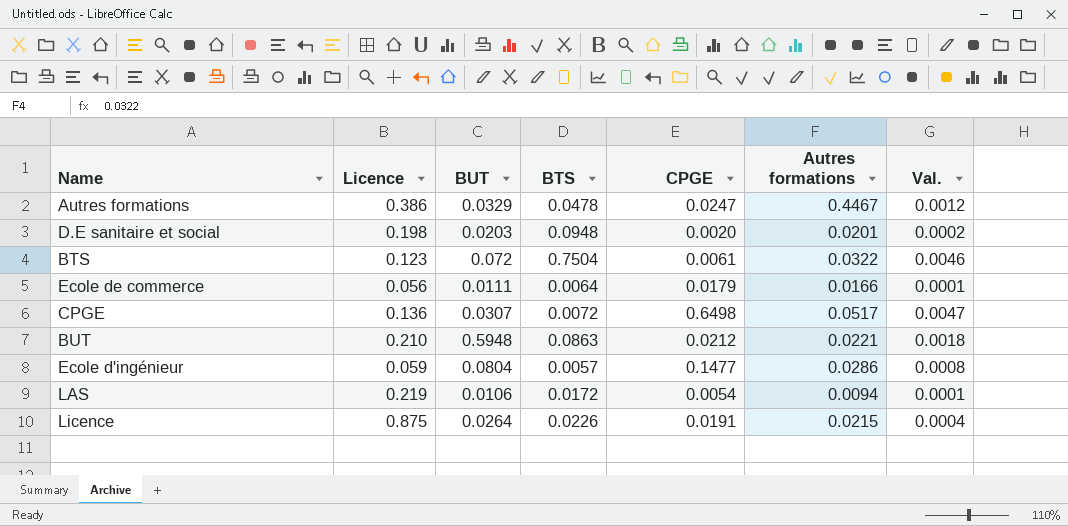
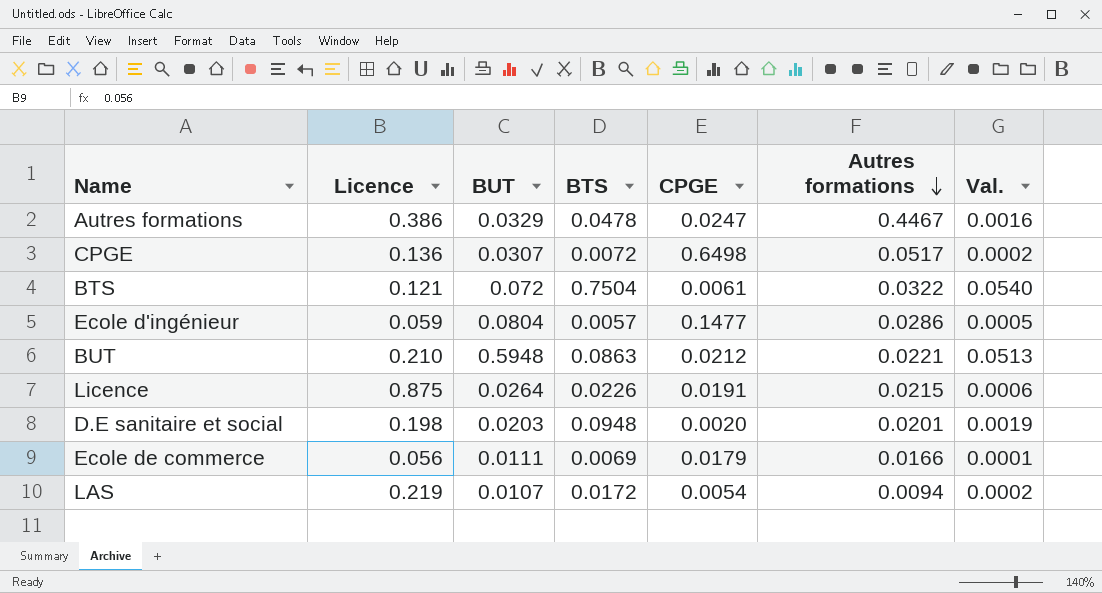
row order: none -> Autres formations descending
column Val. | formula: [BTS] * [CPGE] -> [BUT] * [BTS]
BTS | Licence: 0.123 -> 0.121
Ecole de commerce | BTS: 0.0064 -> 0.0069
LAS | BUT: 0.0106 -> 0.0107

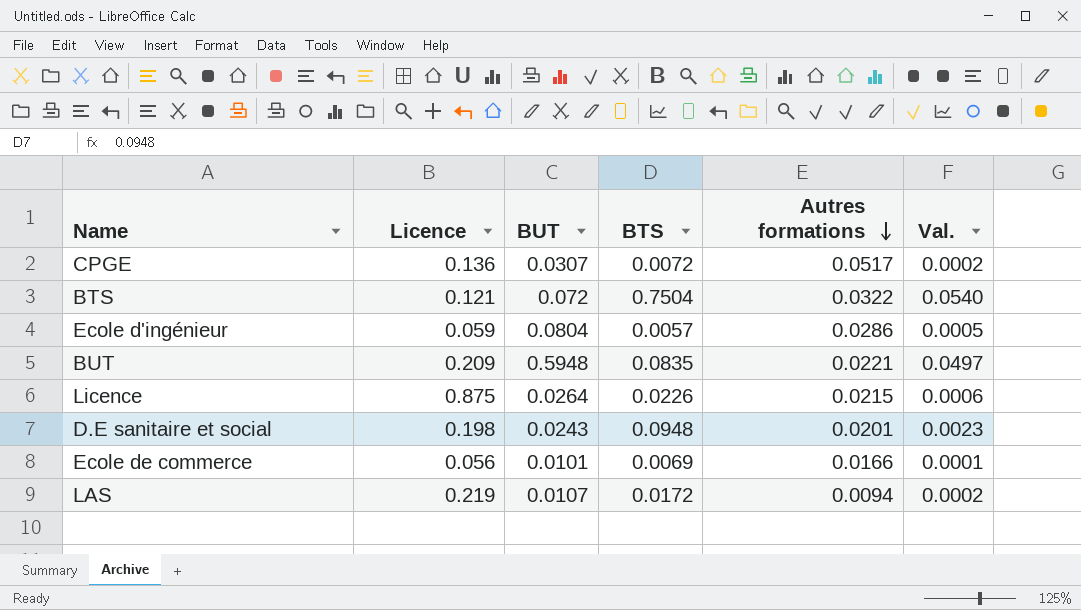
column CPGE | position: 5 -> none
row Autres formations: 0.386 | 0.0329 | 0.0478 | 0.0247 | 0.4467 | 0.0016 -> none
BUT | Licence: 0.210 -> 0.209
BUT | BTS: 0.0863 -> 0.0835
BUT | Val.: 0.0513 -> 0.0497
D.E sanitaire et social | BUT: 0.0203 -> 0.0243
D.E sanitaire et social | Val.: 0.0019 -> 0.0023
Ecole de commerce | BUT: 0.0111 -> 0.0101

